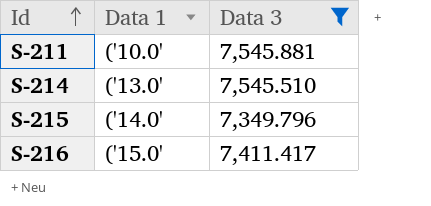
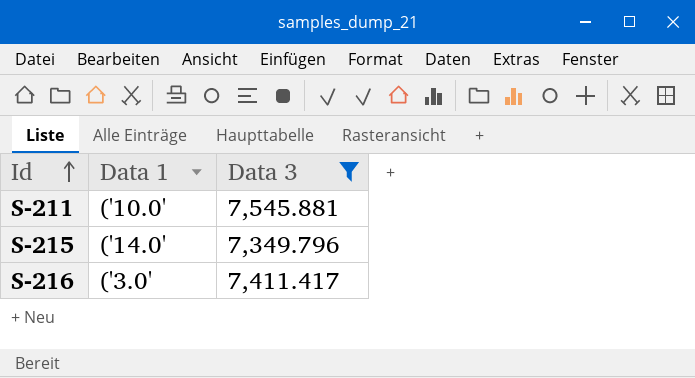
row S-214: ('13.0' | 7,545.510 -> none
S-216 | Data 1: ('15.0' -> ('3.0'

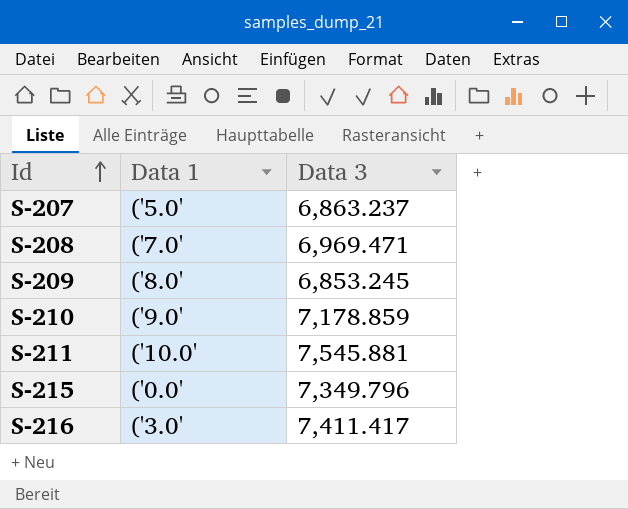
filter: Data 3 >= 7,349.796 -> none
S-215 | Data 1: ('14.0' -> ('0.0'

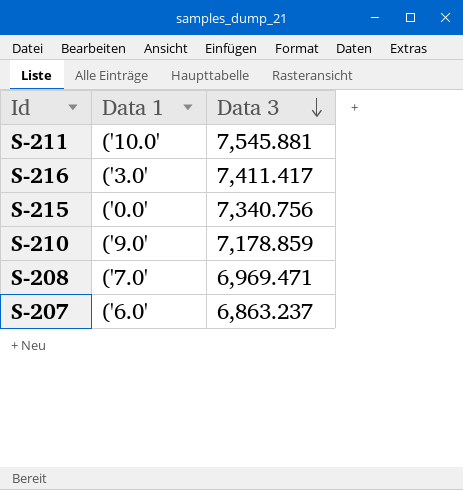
row order: Id ascending -> Data 3 descending
row S-209: ('8.0' | 6,853.245 -> none
S-215 | Data 3: 7,349.796 -> 7,340.756
S-207 | Data 1: ('5.0' -> ('6.0'

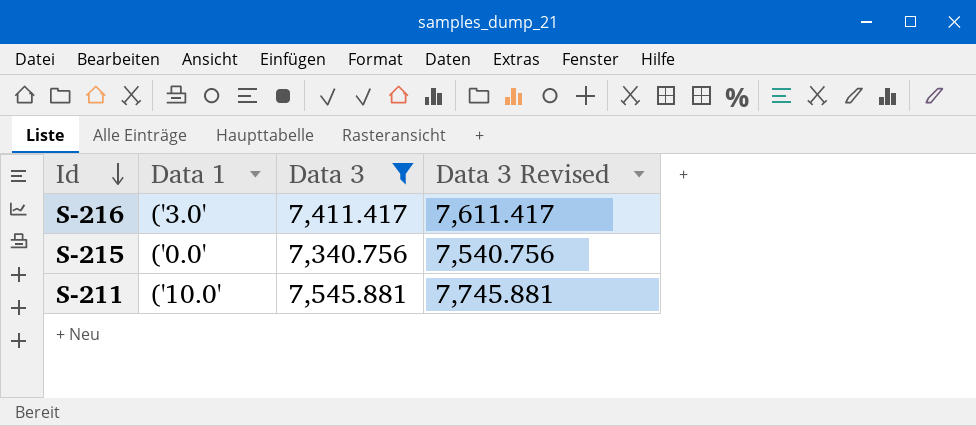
filter: none -> Data 3 >= 7,340.756
row order: Data 3 descending -> Id descending
column Data 3 Revised | formula: none -> [Data 3] + 200

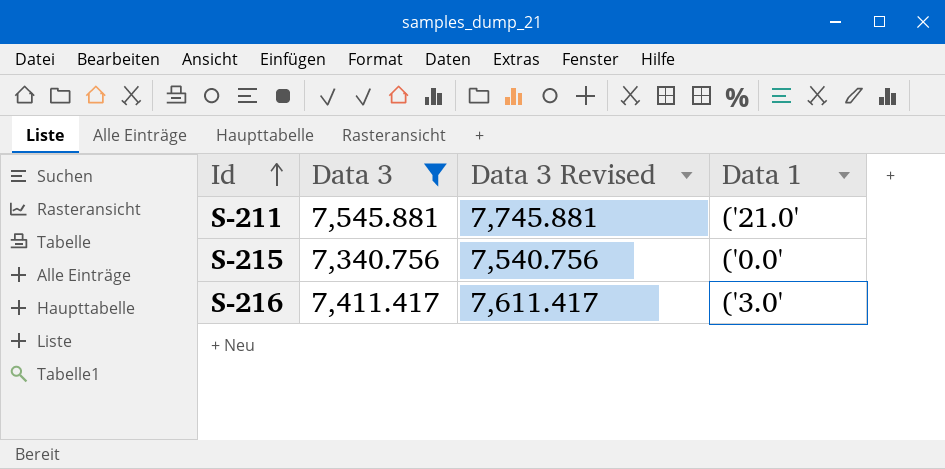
row order: Id descending -> Id ascending
column Data 1 | position: 2 -> 4
S-211 | Data 1: ('10.0' -> ('21.0'

